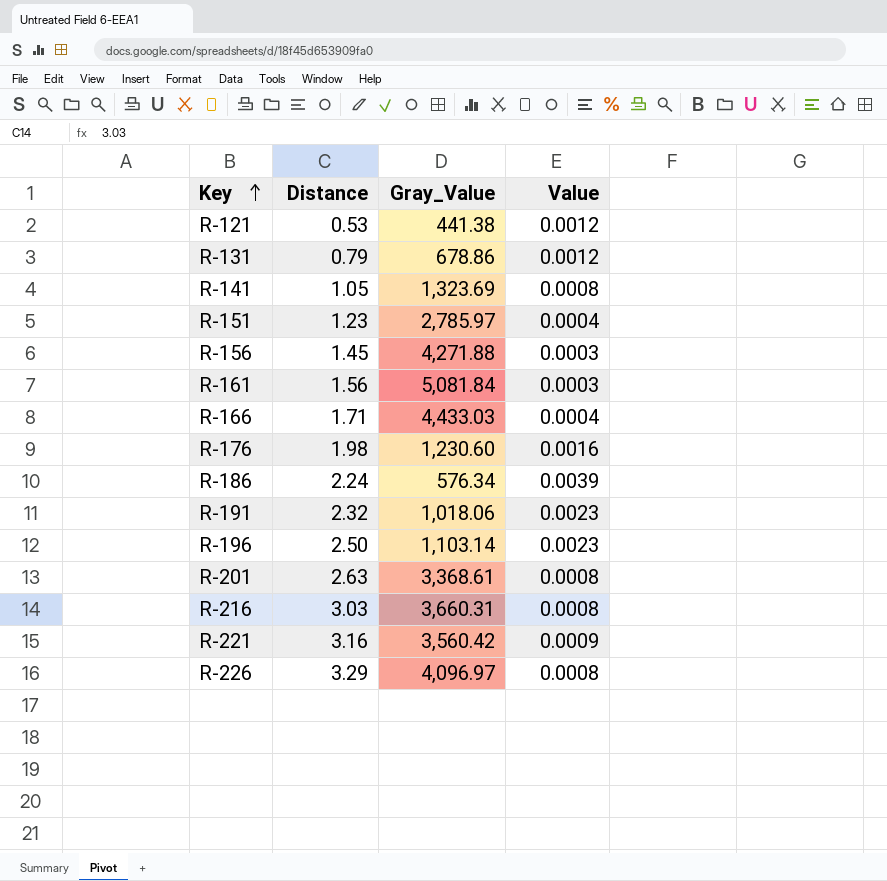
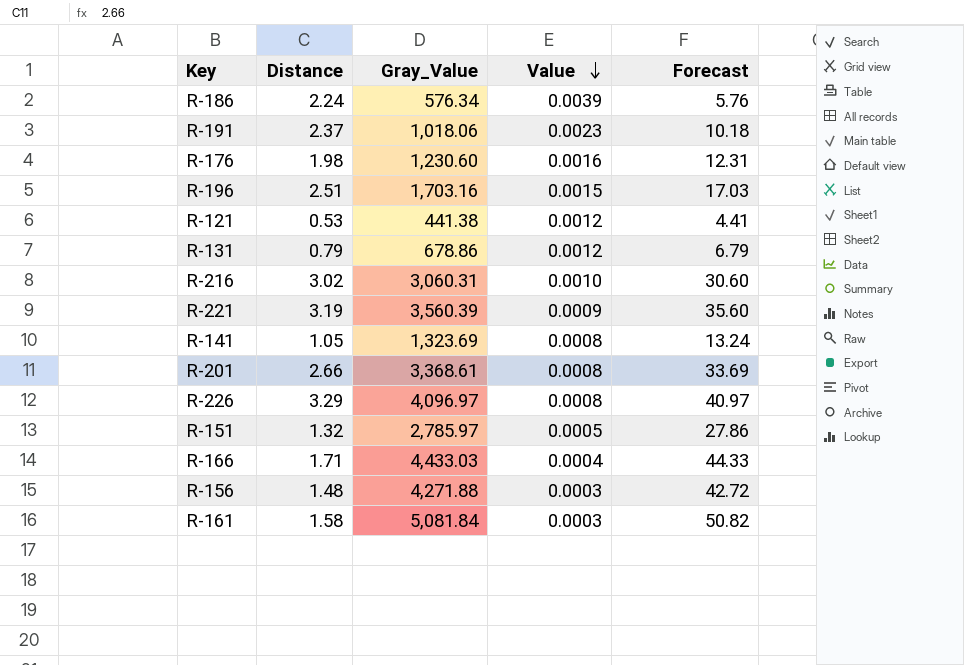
row order: Key ascending -> Value descending
column Forecast | formula: none -> [Gray_Value] * 0.01
R-191 | Distance: 2.32 -> 2.37
R-196 | Distance: 2.50 -> 2.51
R-196 | Gray_Value: 1,103.14 -> 1,703.16
R-196 | Value: 0.0023 -> 0.0015
R-216 | Distance: 3.03 -> 3.02
R-216 | Gray_Value: 3,660.31 -> 3,060.31
R-216 | Value: 0.0008 -> 0.0010
R-221 | Distance: 3.16 -> 3.19
R-221 | Gray_Value: 3,560.42 -> 3,560.39
R-201 | Distance: 2.63 -> 2.66
R-151 | Distance: 1.23 -> 1.32
R-151 | Value: 0.0004 -> 0.0005
R-156 | Distance: 1.45 -> 1.48
R-161 | Distance: 1.56 -> 1.58

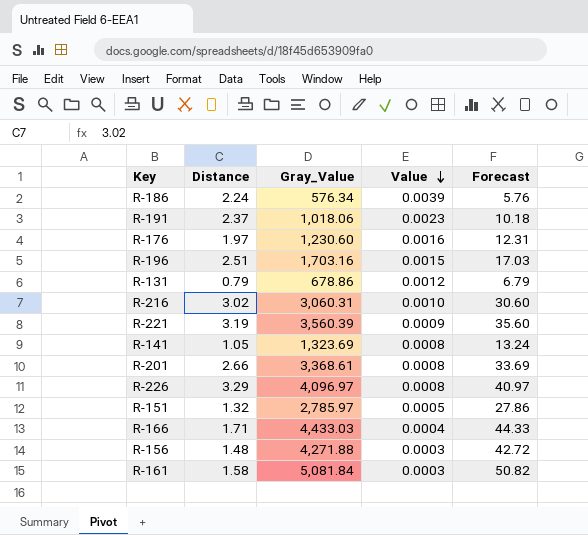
row R-121: 0.53 | 441.38 | 0.0012 | 4.41 -> none
R-176 | Distance: 1.98 -> 1.97

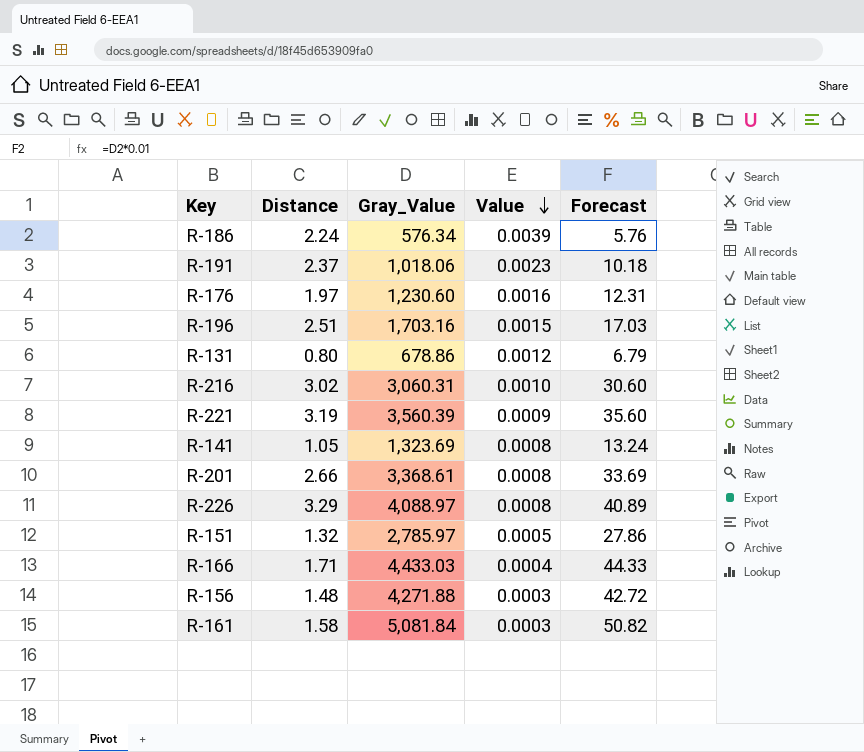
R-131 | Distance: 0.79 -> 0.80
R-226 | Gray_Value: 4,096.97 -> 4,088.97
R-226 | Forecast: 40.97 -> 40.89

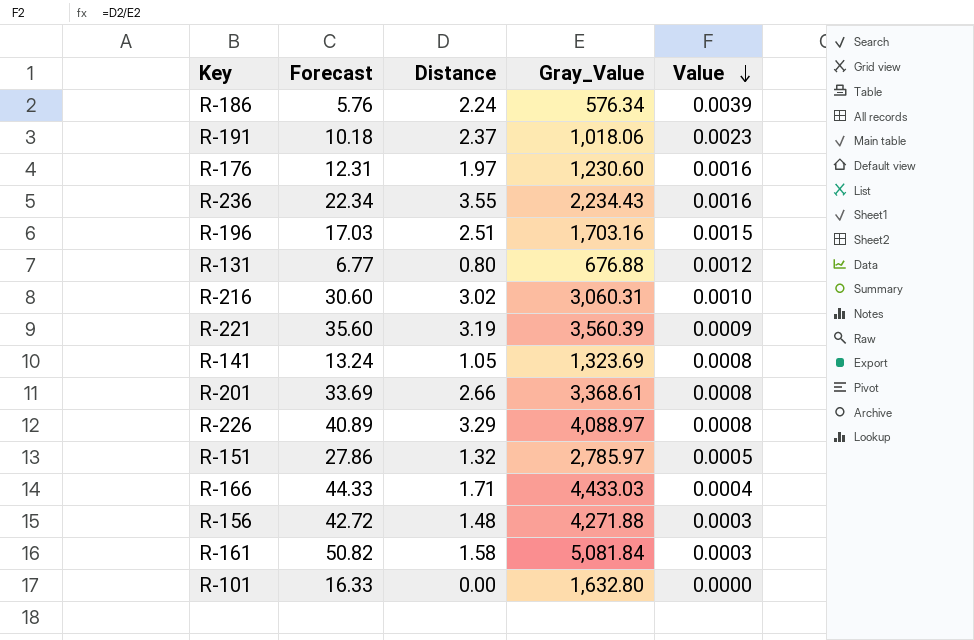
column Forecast | position: 5 -> 2
row R-236: none -> 22.34 | 3.55 | 2,234.43 | 0.0016
R-131 | Forecast: 6.79 -> 6.77
R-131 | Gray_Value: 678.86 -> 676.88
row R-101: none -> 16.33 | 0.00 | 1,632.80 | 0.0000

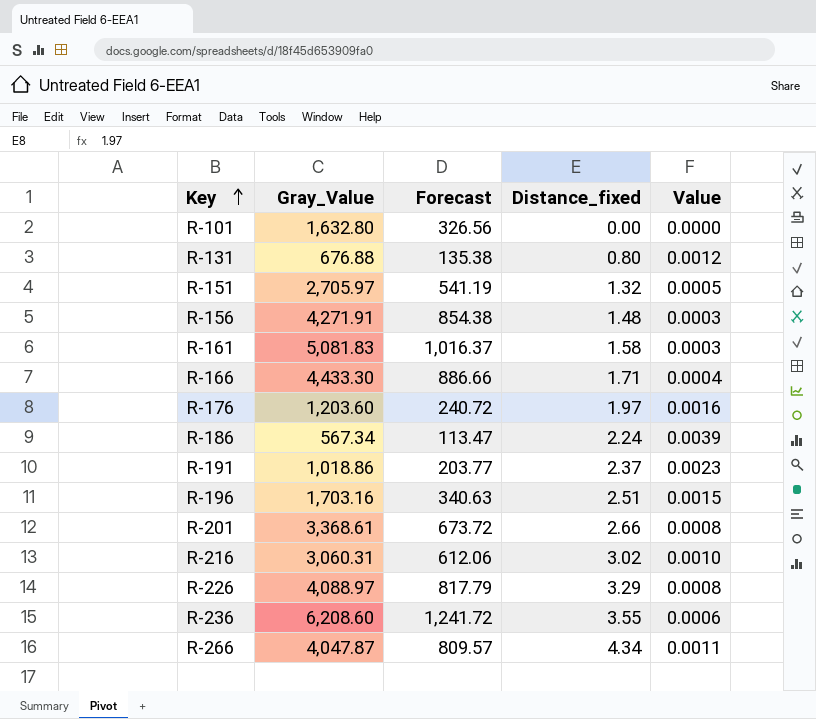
row order: Value descending -> Key ascending
column Gray_Value | position: 4 -> 2
column Forecast | formula: [Gray_Value] * 0.01 -> [Gray_Value] * 0.2
column name: Distance -> Distance_fixed
row R-221: 35.60 | 3.19 | 3,560.39 | 0.0009 -> none
row R-141: 13.24 | 1.05 | 1,323.69 | 0.0008 -> none
R-151 | Gray_Value: 2,785.97 -> 2,705.97
R-156 | Gray_Value: 4,271.88 -> 4,271.91
R-161 | Gray_Value: 5,081.84 -> 5,081.83
R-166 | Gray_Value: 4,433.03 -> 4,433.30
R-176 | Gray_Value: 1,230.60 -> 1,203.60
R-186 | Gray_Value: 576.34 -> 567.34
R-191 | Gray_Value: 1,018.06 -> 1,018.86
R-236 | Gray_Value: 2,234.43 -> 6,208.60
R-236 | Value: 0.0016 -> 0.0006
row R-266: none -> 4,047.87 | 809.57 | 4.34 | 0.0011

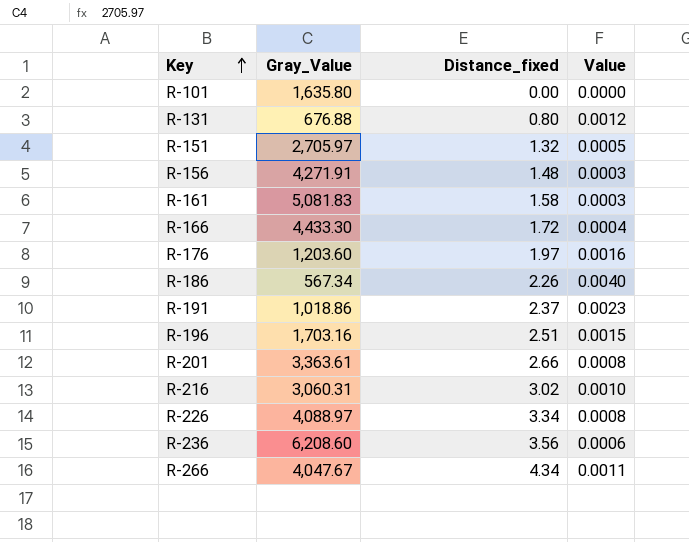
column Forecast | formula: [Gray_Value] * 0.2 -> none
R-101 | Gray_Value: 1,632.80 -> 1,635.80
R-166 | Distance_fixed: 1.71 -> 1.72
R-186 | Distance_fixed: 2.24 -> 2.26
R-186 | Value: 0.0039 -> 0.0040
R-201 | Gray_Value: 3,368.61 -> 3,363.61
R-226 | Distance_fixed: 3.29 -> 3.34
R-236 | Distance_fixed: 3.55 -> 3.56
R-266 | Gray_Value: 4,047.87 -> 4,047.67

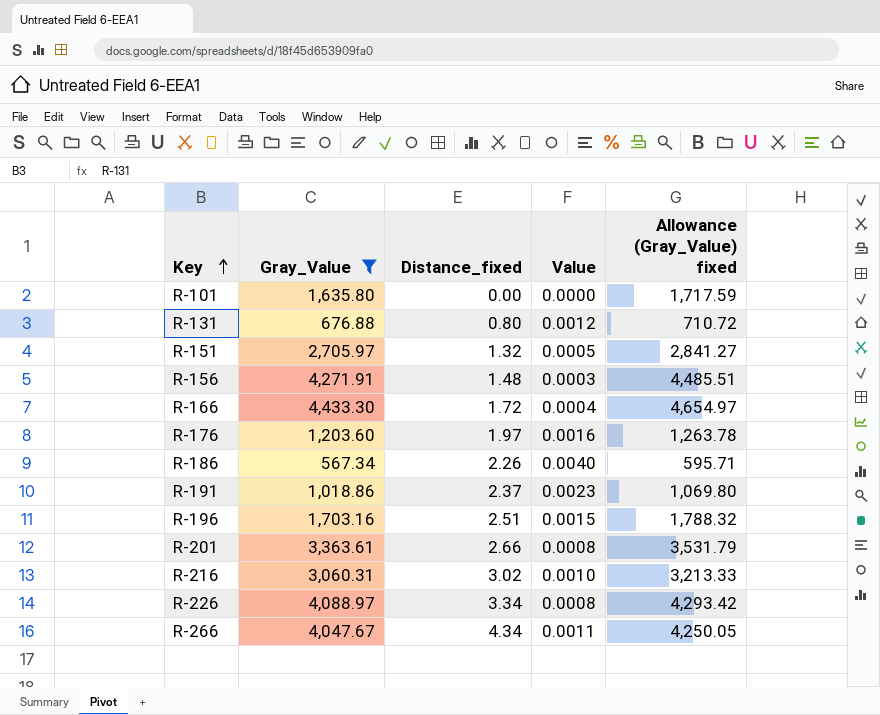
filter: none -> Gray_Value <= 4,433.30
column Allowance (Gray_Value) fixed | formula: none -> [Gray_Value] * 1.05

